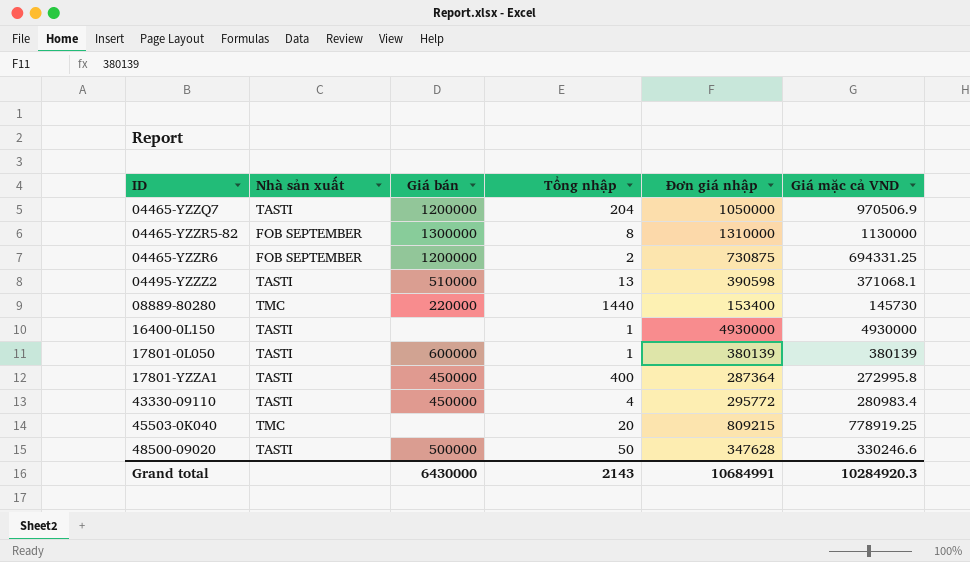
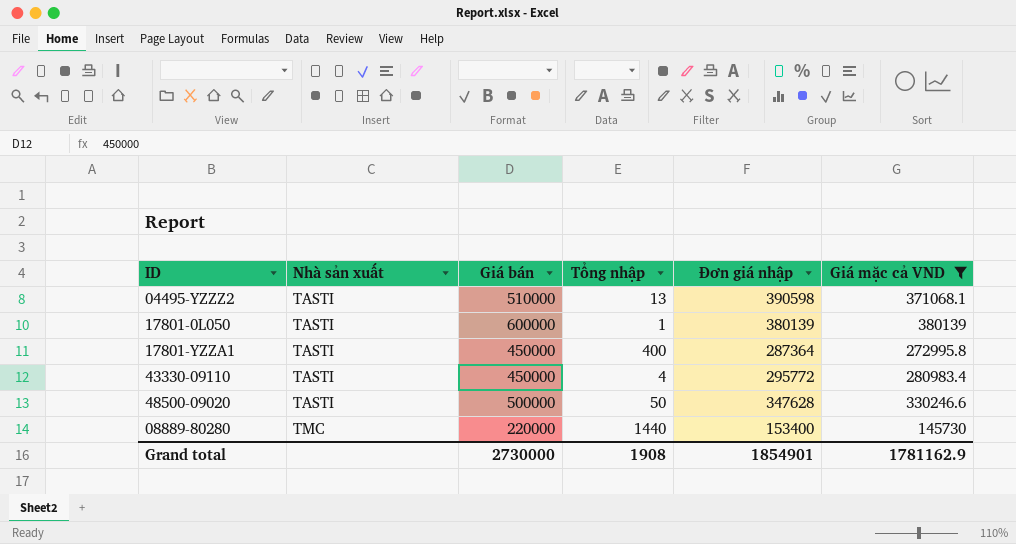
filter: none -> Giá mặc cả VND <= 380139
row order: ID ascending -> Nhà sản xuất ascending
Grand total | Giá bán: 6430000 -> 2730000
Grand total | Tổng nhập: 2143 -> 1908
Grand total | Đơn giá nhập: 10684991 -> 1854901
Grand total | Giá mặc cả VND: 10284920.3 -> 1781162.9

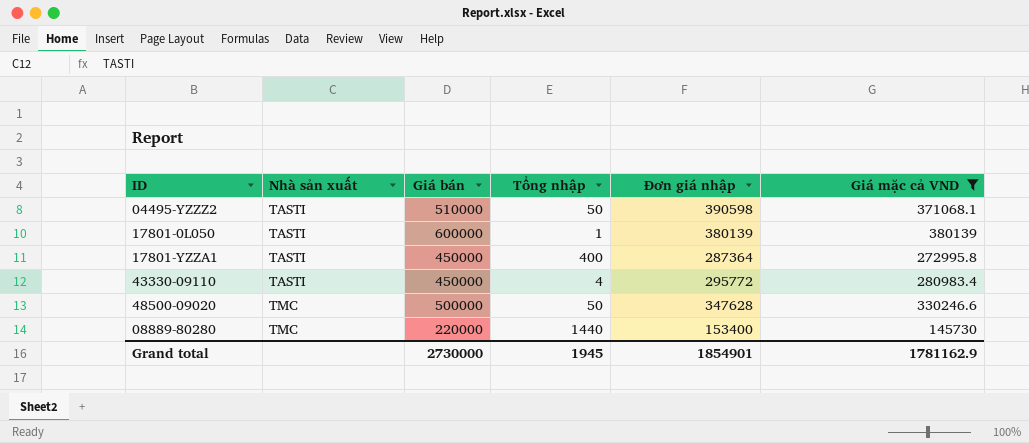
04495-YZZZ2 | Tổng nhập: 13 -> 50
48500-09020 | Nhà sản xuất: TASTI -> TMC
Grand total | Tổng nhập: 1908 -> 1945

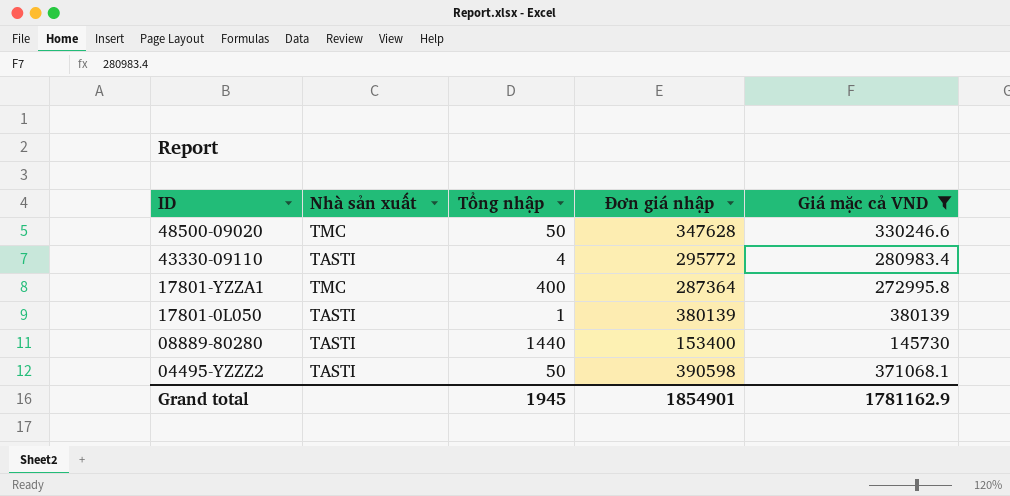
row order: Nhà sản xuất ascending -> ID descending
column Giá bán | position: 3 -> none
17801-YZZA1 | Nhà sản xuất: TASTI -> TMC
08889-80280 | Nhà sản xuất: TMC -> TASTI

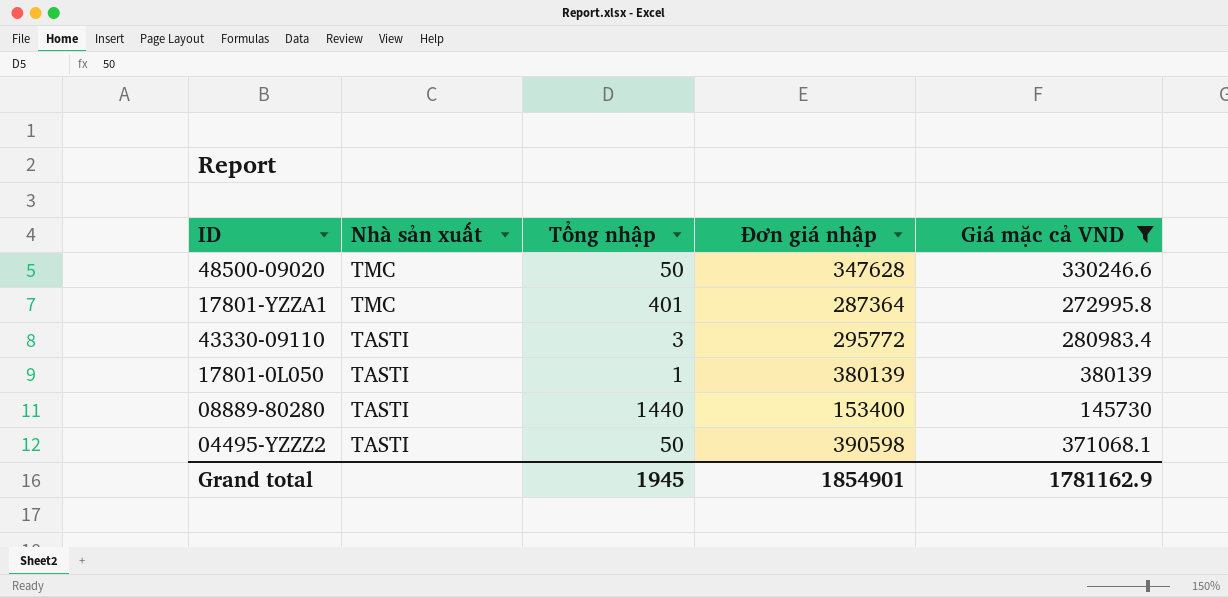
row order: ID descending -> Nhà sản xuất descending
17801-YZZA1 | Tổng nhập: 400 -> 401
43330-09110 | Tổng nhập: 4 -> 3

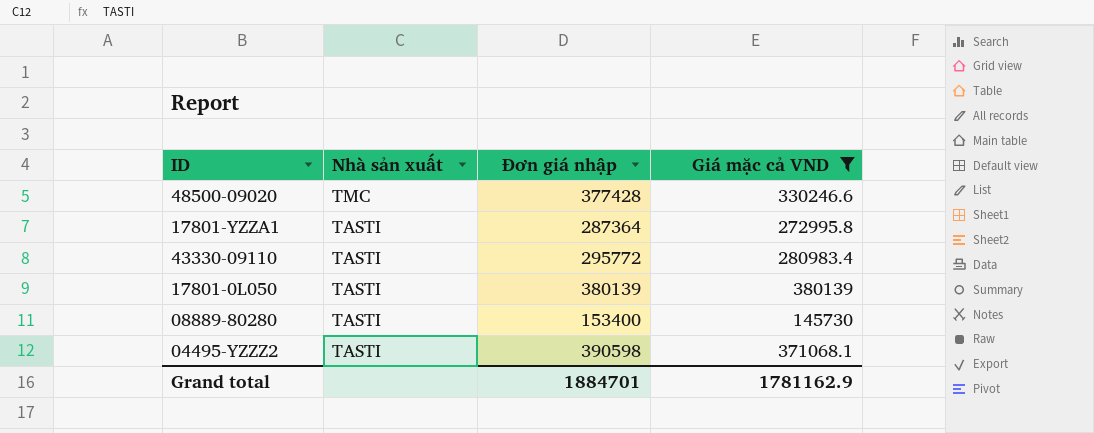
column Tổng nhập | position: 3 -> none
48500-09020 | Đơn giá nhập: 347628 -> 377428
17801-YZZA1 | Nhà sản xuất: TMC -> TASTI
Grand total | Đơn giá nhập: 1854901 -> 1884701

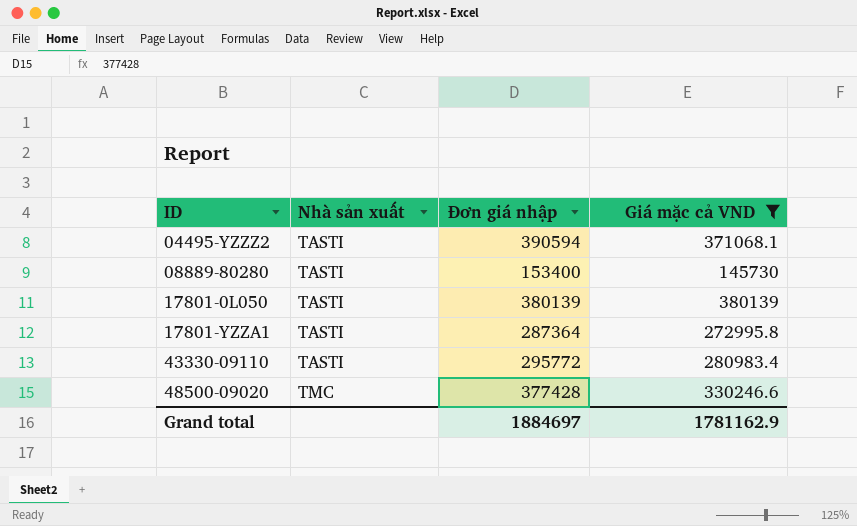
row order: Nhà sản xuất descending -> ID ascending
04495-YZZZ2 | Đơn giá nhập: 390598 -> 390594
Grand total | Đơn giá nhập: 1884701 -> 1884697

